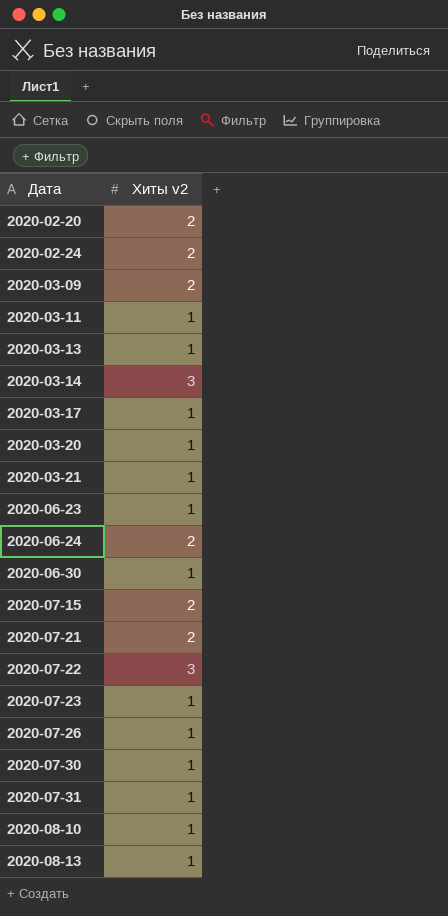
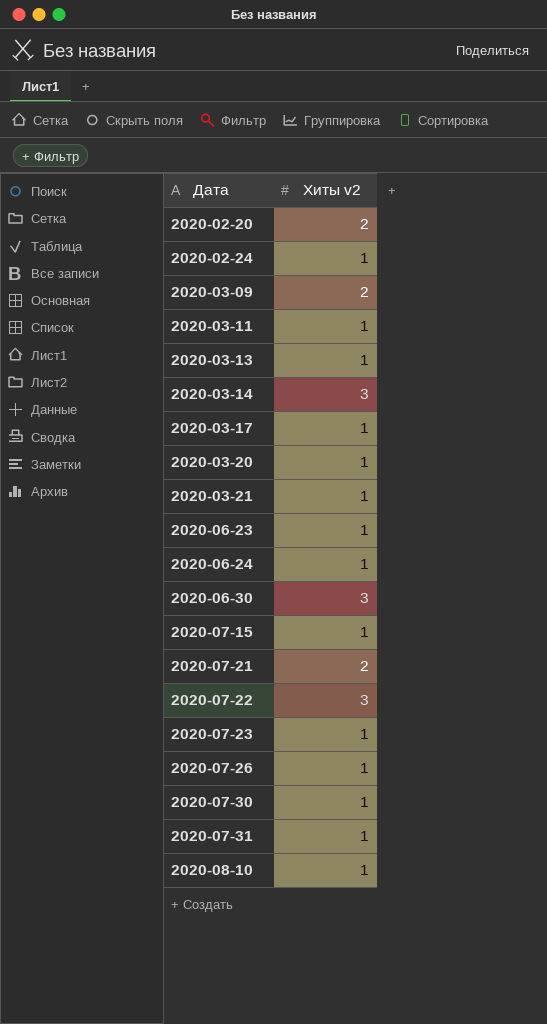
row 2020-08-13: 1 -> none
2020-02-24 | Хиты v2: 2 -> 1
2020-06-24 | Хиты v2: 2 -> 1
2020-06-30 | Хиты v2: 1 -> 3
2020-07-15 | Хиты v2: 2 -> 1

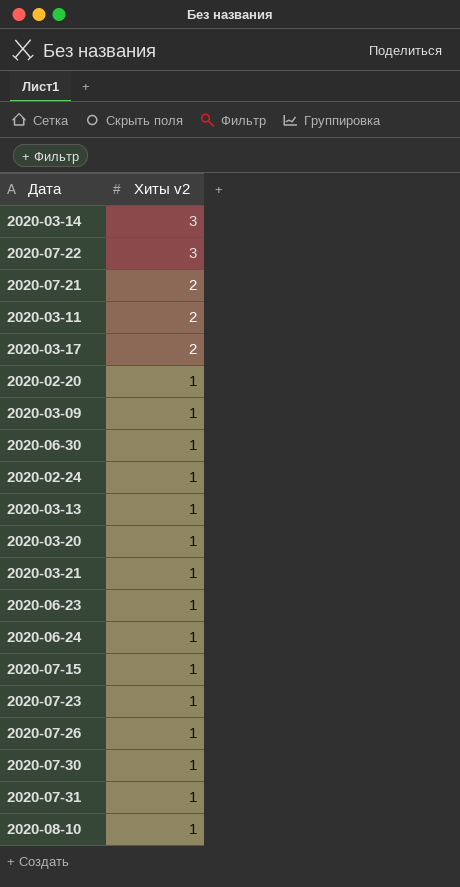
row order: Дата ascending -> Хиты v2 descending
2020-03-11 | Хиты v2: 1 -> 2
2020-03-17 | Хиты v2: 1 -> 2
2020-02-20 | Хиты v2: 2 -> 1
2020-03-09 | Хиты v2: 2 -> 1
2020-06-30 | Хиты v2: 3 -> 1

